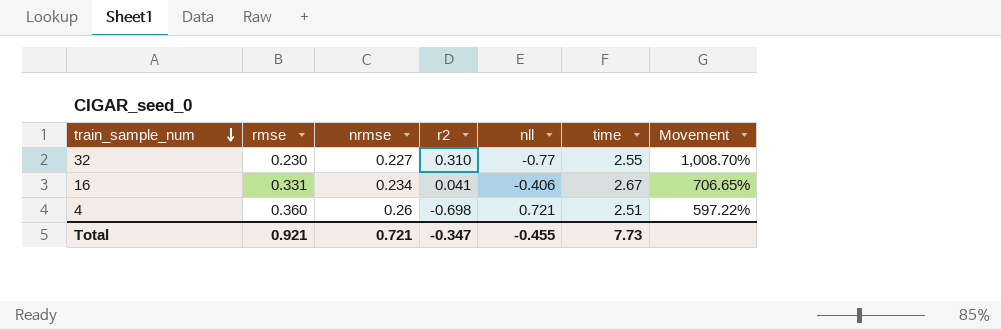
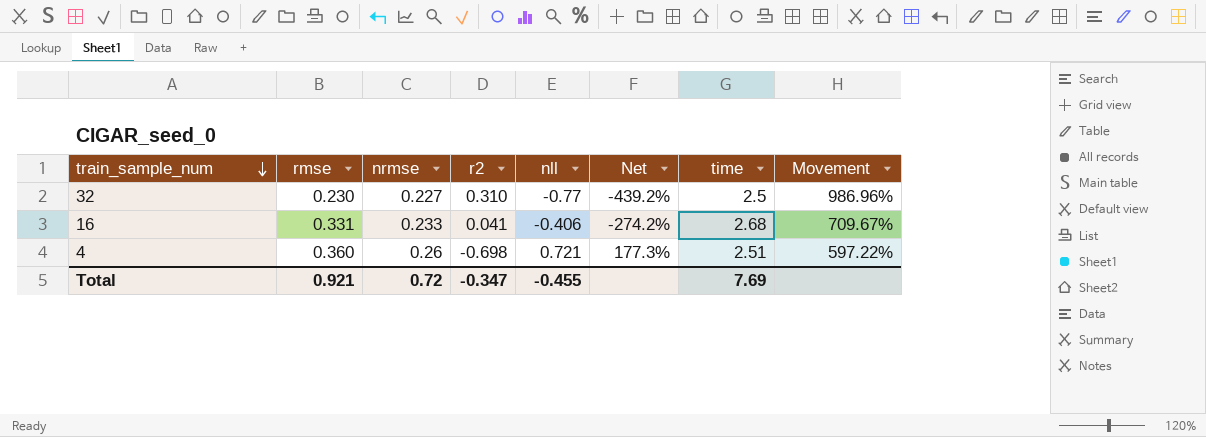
column Net | formula: none -> ([nll] - [nrmse]) / [nrmse]
32 | time: 2.55 -> 2.5
32 | Movement: 1,008.70% -> 986.96%
16 | nrmse: 0.234 -> 0.233
16 | time: 2.67 -> 2.68
16 | Movement: 706.65% -> 709.67%
Total | nrmse: 0.721 -> 0.72
Total | time: 7.73 -> 7.69

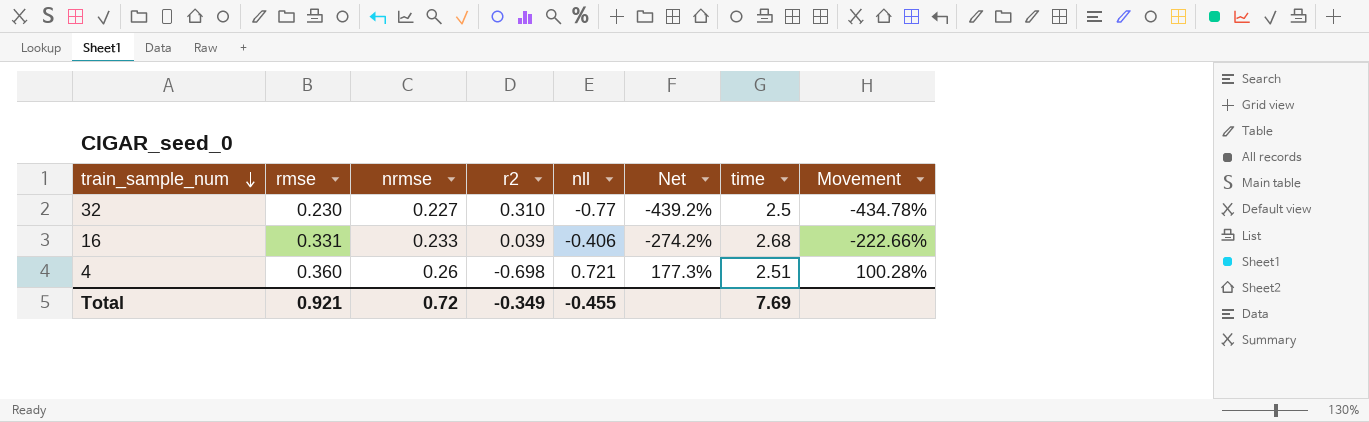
column Movement | formula: ([time] - [rmse]) / [rmse] -> ([nll] - [rmse]) / [rmse]
16 | r2: 0.041 -> 0.039
Total | r2: -0.347 -> -0.349

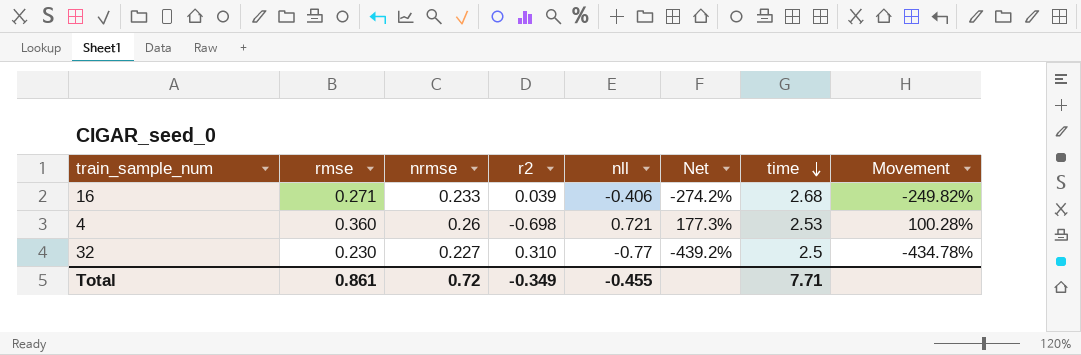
row order: train_sample_num descending -> time descending
16 | rmse: 0.331 -> 0.271
16 | Movement: -222.66% -> -249.82%
4 | time: 2.51 -> 2.53
Total | rmse: 0.921 -> 0.861
Total | time: 7.69 -> 7.71

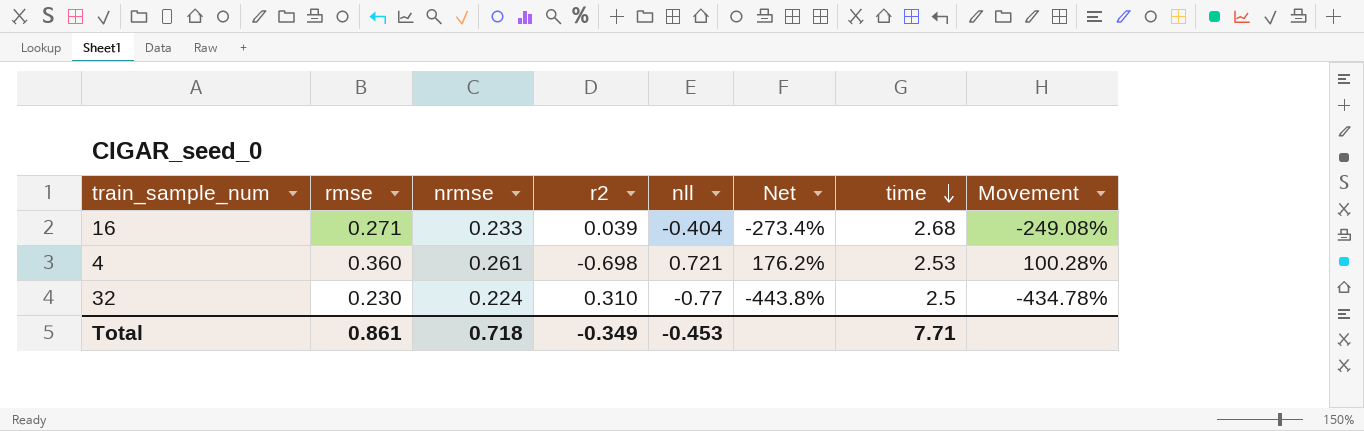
16 | nll: -0.406 -> -0.404
16 | Net: -274.2% -> -273.4%
16 | Movement: -249.82% -> -249.08%
4 | nrmse: 0.26 -> 0.261
4 | Net: 177.3% -> 176.2%
32 | nrmse: 0.227 -> 0.224
32 | Net: -439.2% -> -443.8%
Total | nrmse: 0.72 -> 0.718
Total | nll: -0.455 -> -0.453

